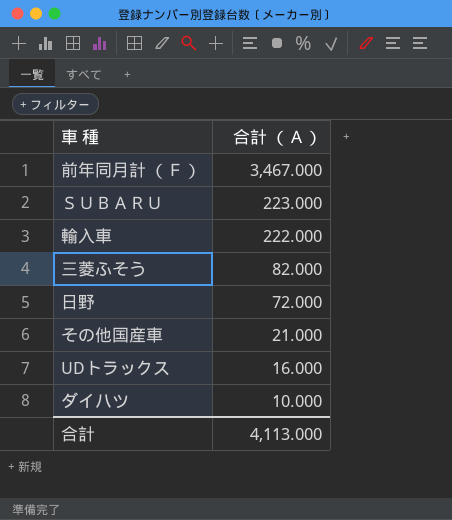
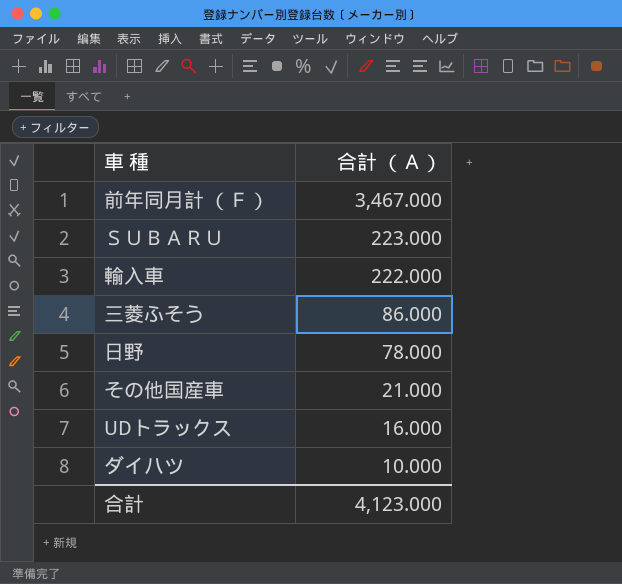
三菱ふそう | 合計 （Ａ）: 82.000 -> 86.000
日野 | 合計 （Ａ）: 72.000 -> 78.000
合計 | 合計 （Ａ）: 4,113.000 -> 4,123.000

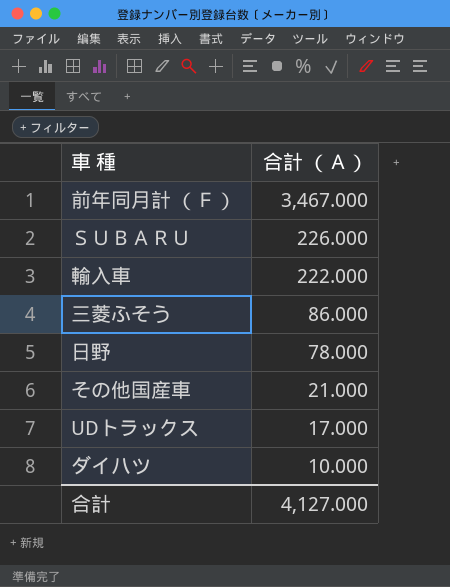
ＳＵＢＡＲＵ | 合計 （Ａ）: 223.000 -> 226.000
UDトラックス | 合計 （Ａ）: 16.000 -> 17.000
合計 | 合計 （Ａ）: 4,123.000 -> 4,127.000

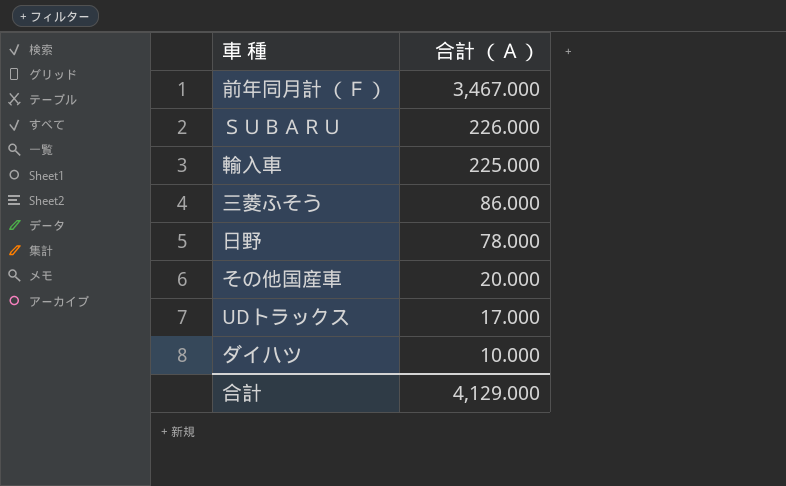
輸入車 | 合計 （Ａ）: 222.000 -> 225.000
その他国産車 | 合計 （Ａ）: 21.000 -> 20.000
合計 | 合計 （Ａ）: 4,127.000 -> 4,129.000

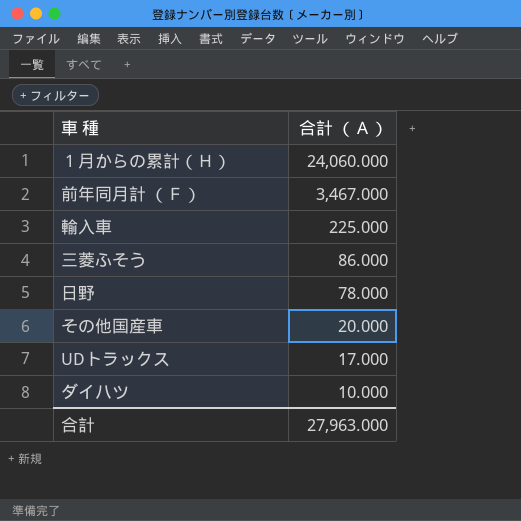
row ＳＵＢＡＲＵ: 226.000 -> none
row １月からの累計（Ｈ）: none -> 24,060.000
合計 | 合計 （Ａ）: 4,129.000 -> 27,963.000

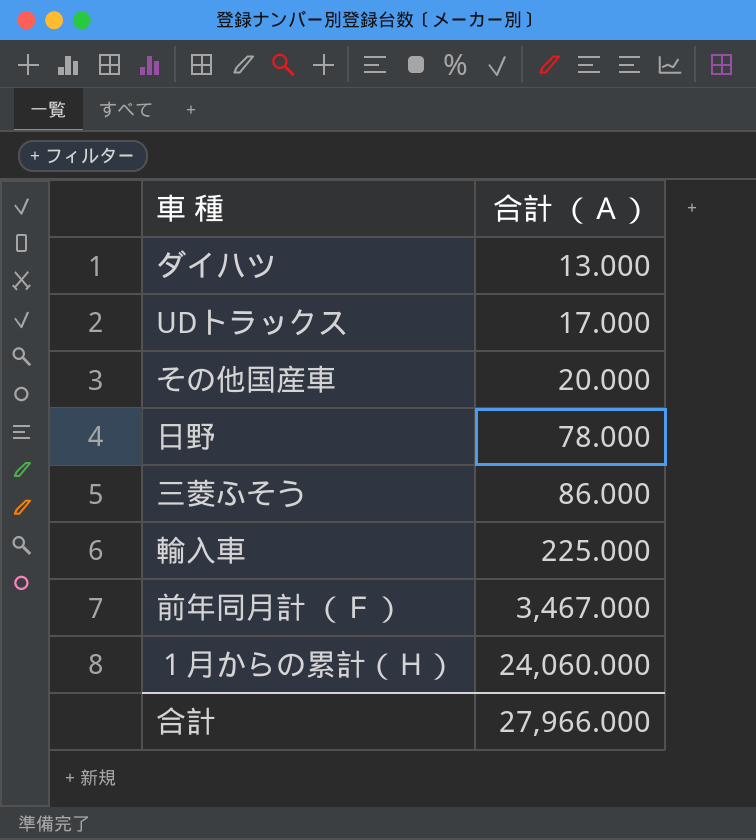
row order: 合計 （Ａ） descending -> 合計 （Ａ） ascending
ダイハツ | 合計 （Ａ）: 10.000 -> 13.000
合計 | 合計 （Ａ）: 27,963.000 -> 27,966.000

